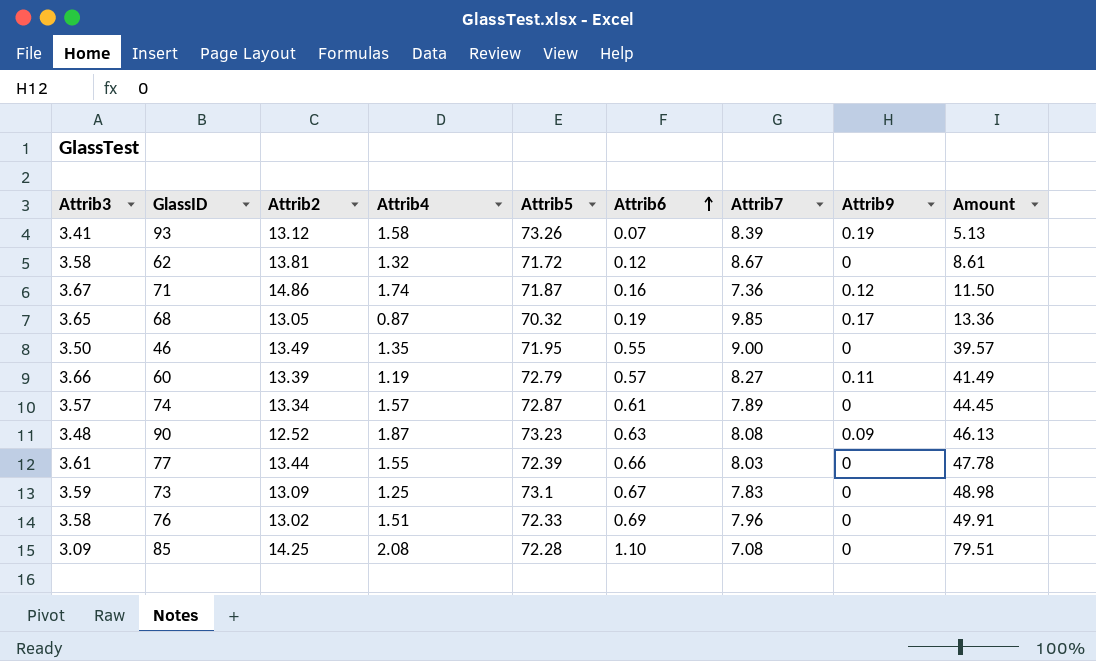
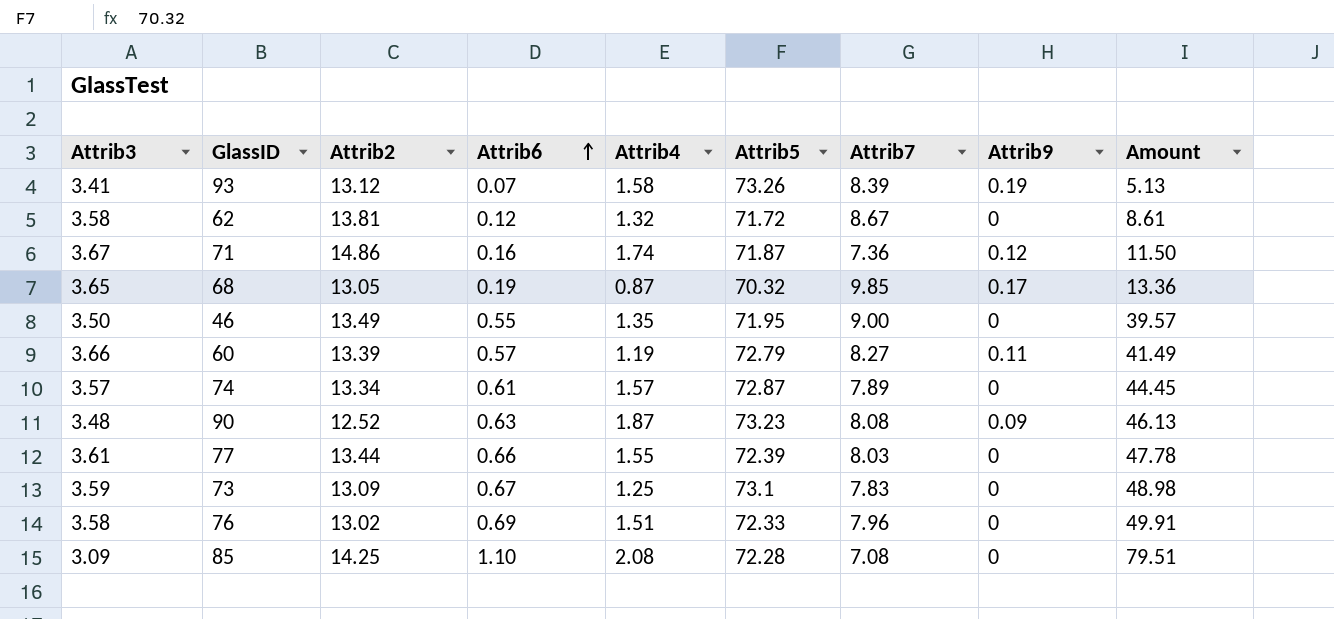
column Attrib6 | position: 6 -> 4

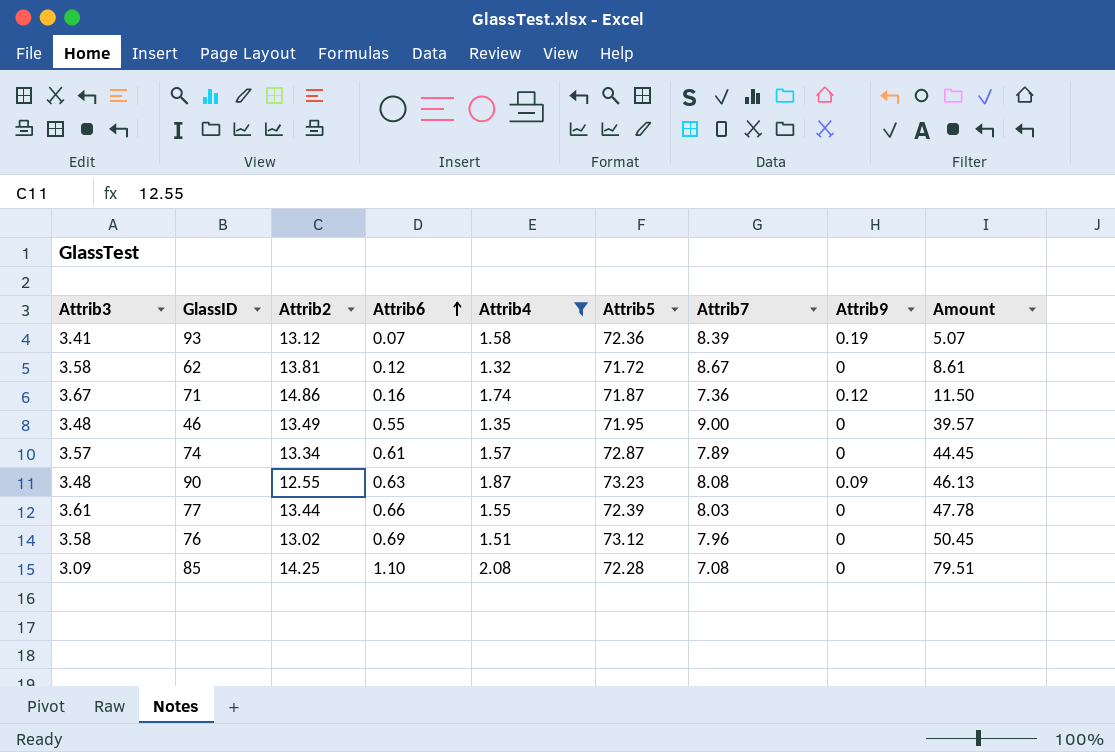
filter: none -> Attrib4 >= 1.32
93 | Attrib5: 73.26 -> 72.36
93 | Amount: 5.13 -> 5.07
46 | Attrib3: 3.50 -> 3.48
90 | Attrib2: 12.52 -> 12.55
76 | Attrib5: 72.33 -> 73.12
76 | Amount: 49.91 -> 50.45

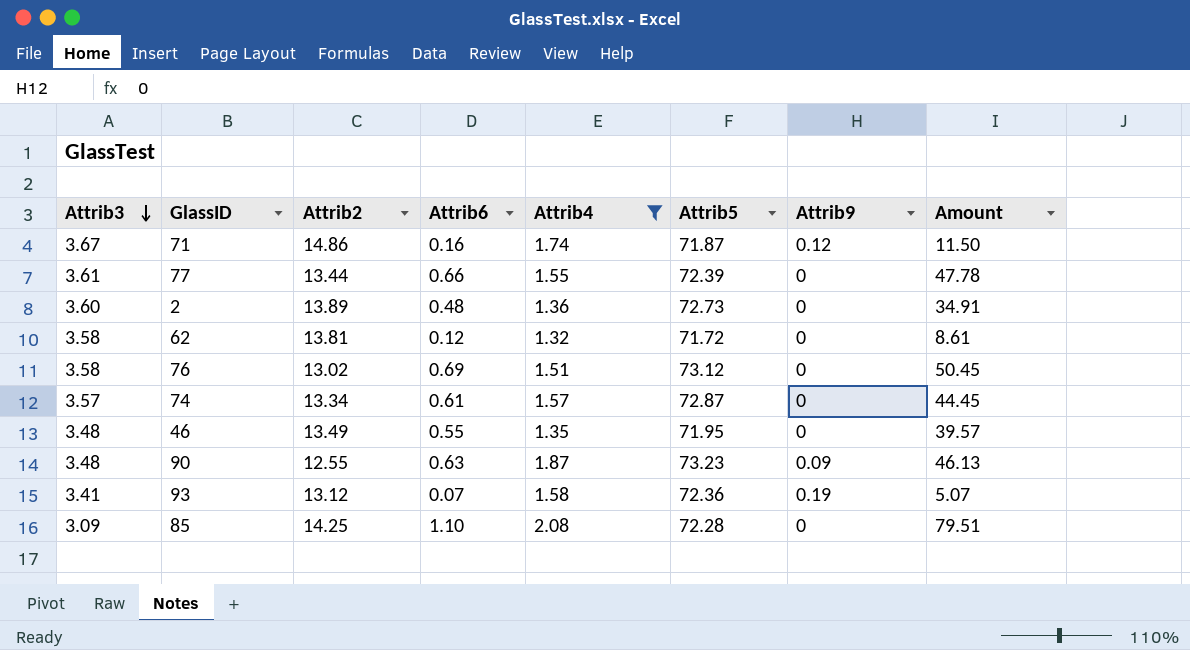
row order: Attrib6 ascending -> Attrib3 descending
column Attrib7 | position: 7 -> none
row 2: none -> 3.60 | 13.89 | 0.48 | 1.36 | 72.73 | 0 | 34.91

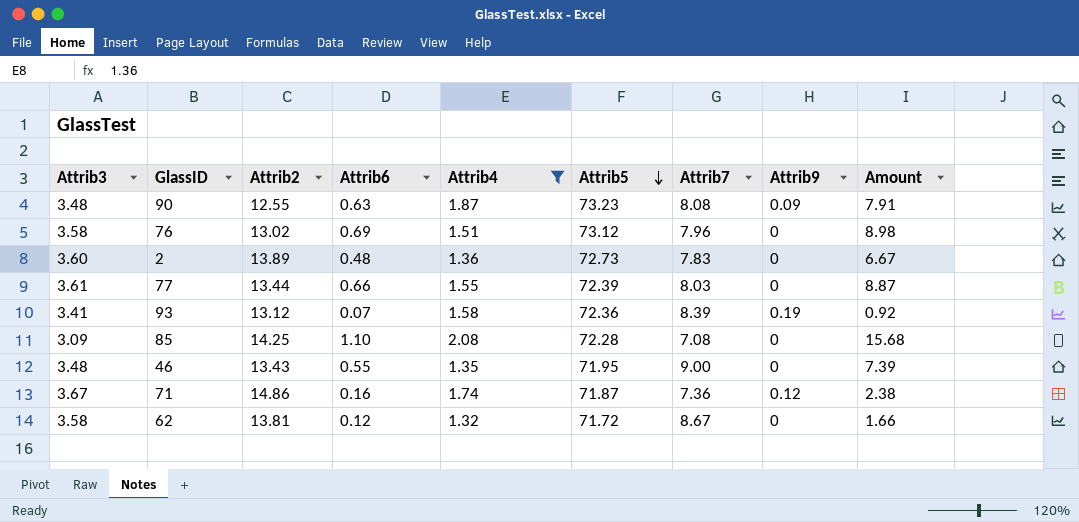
row order: Attrib3 descending -> Attrib5 descending
column Attrib7 | position: none -> 7
column Amount | formula: [Attrib6] * [Attrib5] -> [Attrib2] * [Attrib6]
row 74: 3.57 | 13.34 | 0.61 | 1.57 | 72.87 | 0 | 44.45 -> none
46 | Attrib2: 13.49 -> 13.43

